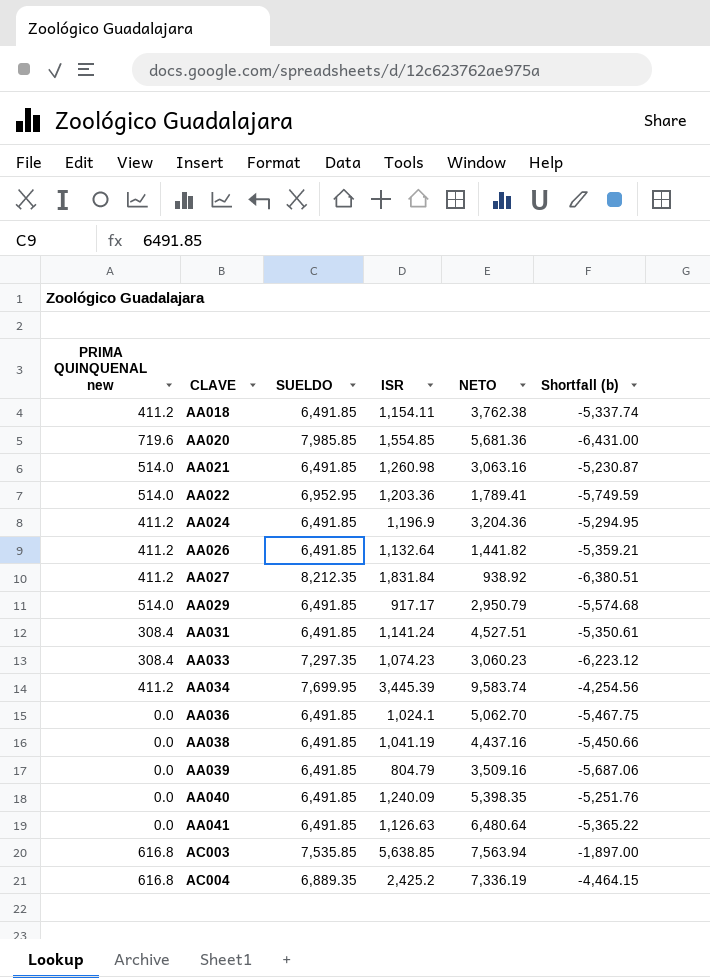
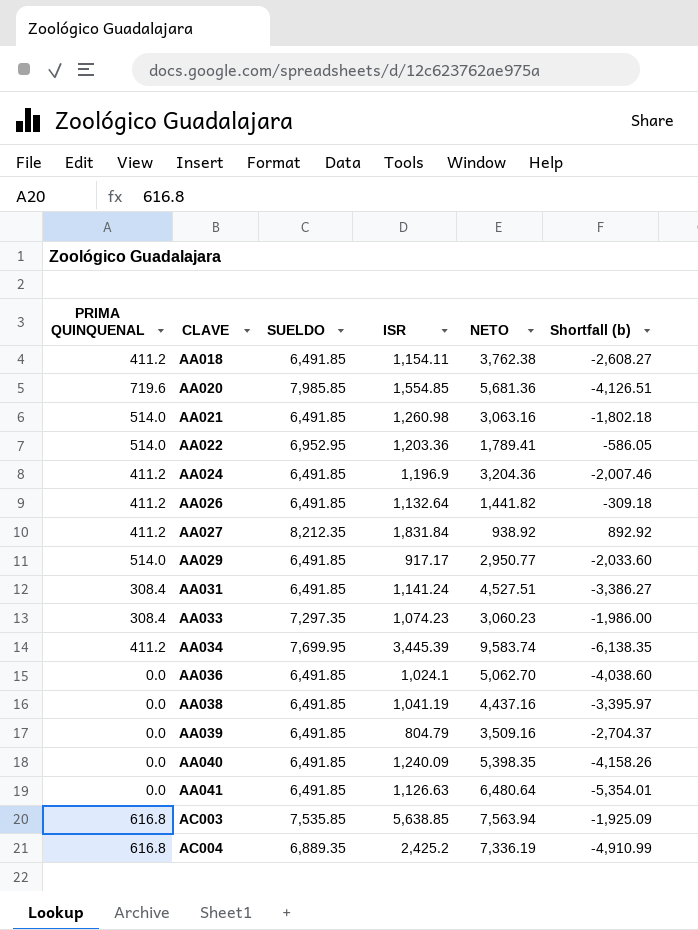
column name: PRIMA QUINQUENAL new -> PRIMA QUINQUENAL
column Shortfall (b) | formula: [ISR] - [SUELDO] -> [ISR] - [NETO]
AA029 | NETO: 2,950.79 -> 2,950.77

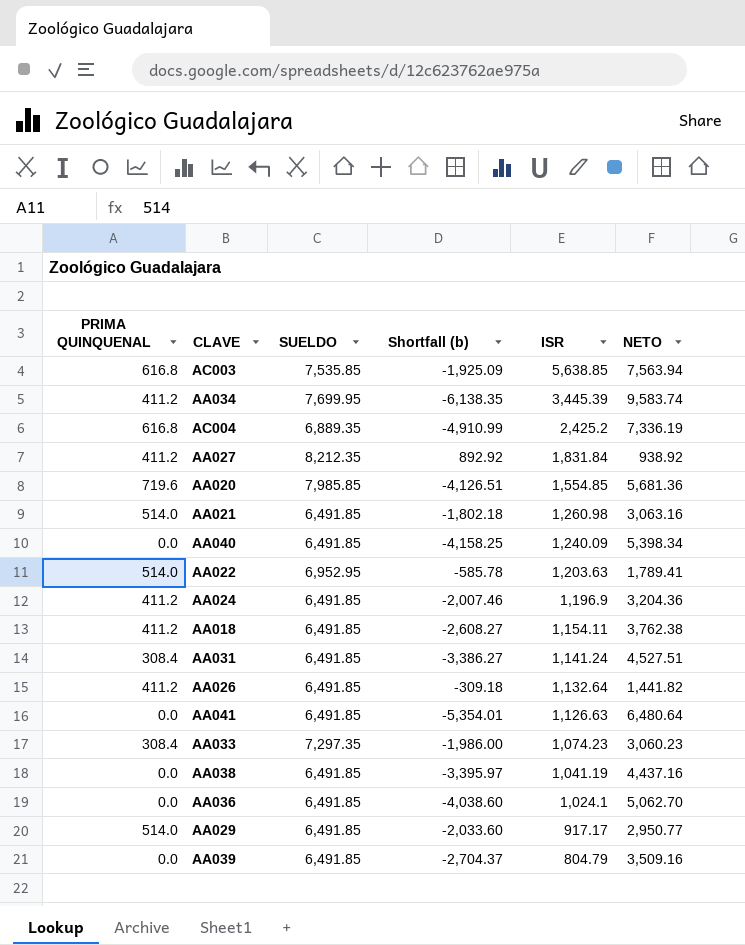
row order: CLAVE ascending -> ISR descending
column Shortfall (b) | position: 6 -> 4
AA040 | Shortfall (b): -4,158.26 -> -4,158.25
AA040 | NETO: 5,398.35 -> 5,398.34
AA022 | Shortfall (b): -586.05 -> -585.78
AA022 | ISR: 1,203.36 -> 1,203.63

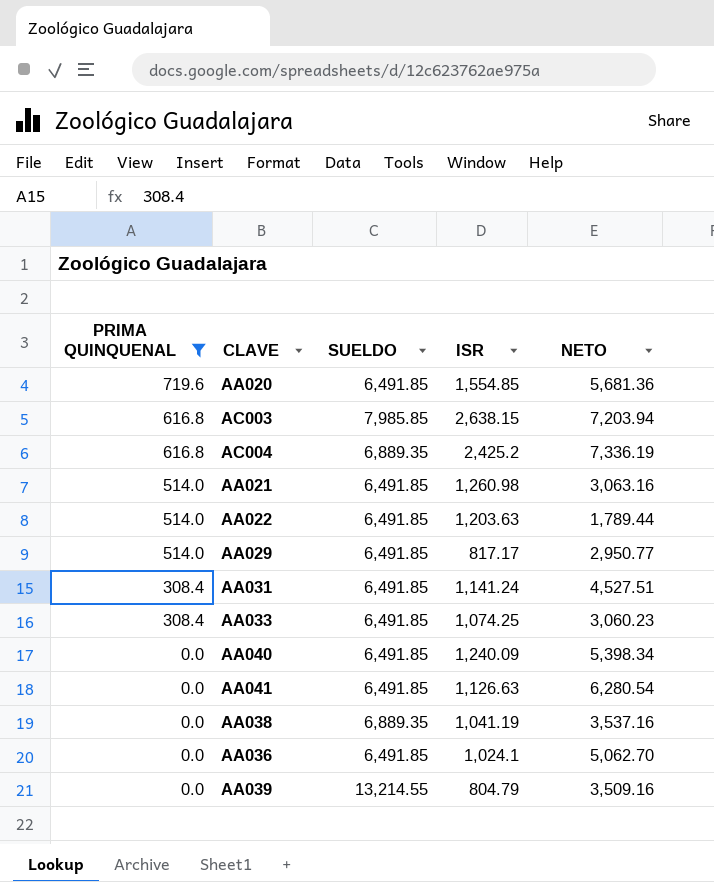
filter: none -> PRIMA QUINQUENAL != 411.2
row order: ISR descending -> PRIMA QUINQUENAL descending
column Shortfall (b) | formula: [ISR] - [NETO] -> none
AA020 | SUELDO: 7,985.85 -> 6,491.85
AC003 | SUELDO: 7,535.85 -> 7,985.85
AC003 | ISR: 5,638.85 -> 2,638.15
AC003 | NETO: 7,563.94 -> 7,203.94
AA022 | SUELDO: 6,952.95 -> 6,491.85
AA022 | NETO: 1,789.41 -> 1,789.44
AA029 | ISR: 917.17 -> 817.17
AA033 | SUELDO: 7,297.35 -> 6,491.85
AA033 | ISR: 1,074.23 -> 1,074.25
AA041 | NETO: 6,480.64 -> 6,280.54
AA038 | SUELDO: 6,491.85 -> 6,889.35
AA038 | NETO: 4,437.16 -> 3,537.16
AA039 | SUELDO: 6,491.85 -> 13,214.55

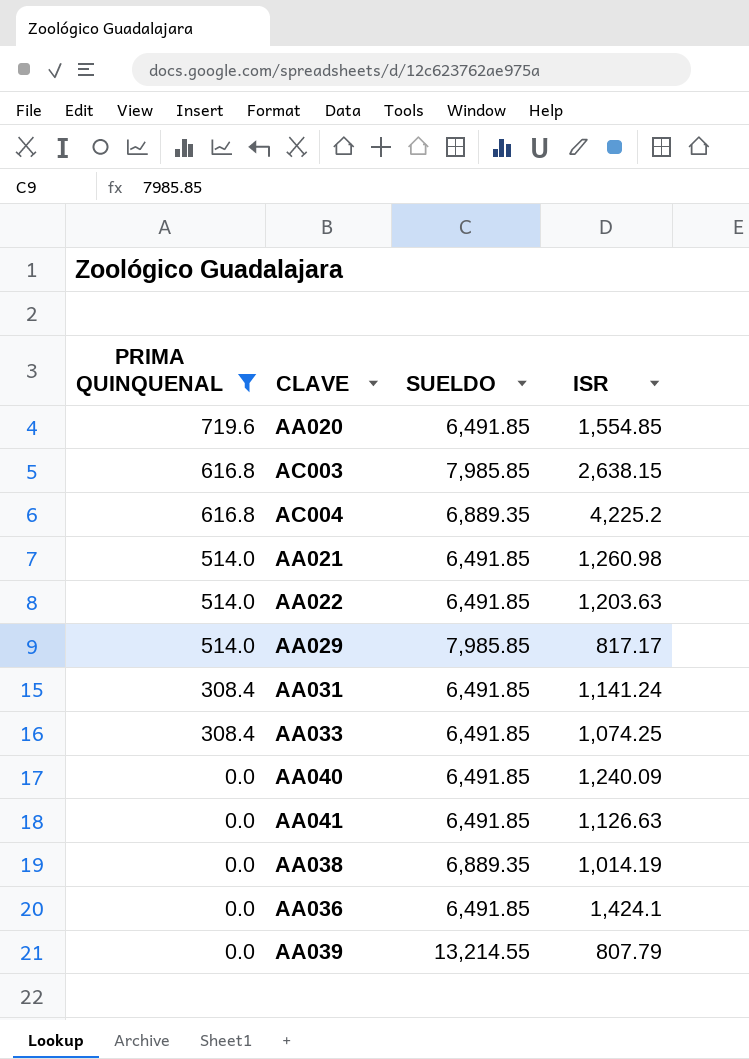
column NETO | position: 5 -> none
AC004 | ISR: 2,425.2 -> 4,225.2
AA029 | SUELDO: 6,491.85 -> 7,985.85
AA038 | ISR: 1,041.19 -> 1,014.19
AA036 | ISR: 1,024.1 -> 1,424.1
AA039 | ISR: 804.79 -> 807.79

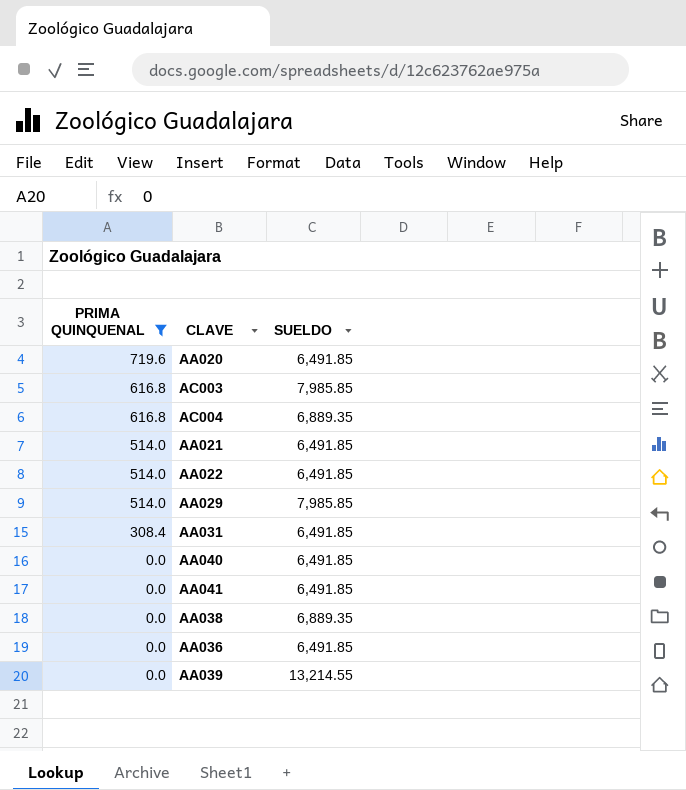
column ISR | position: 4 -> none
row AA033: 308.4 | 6,491.85 | 1,074.25 -> none

